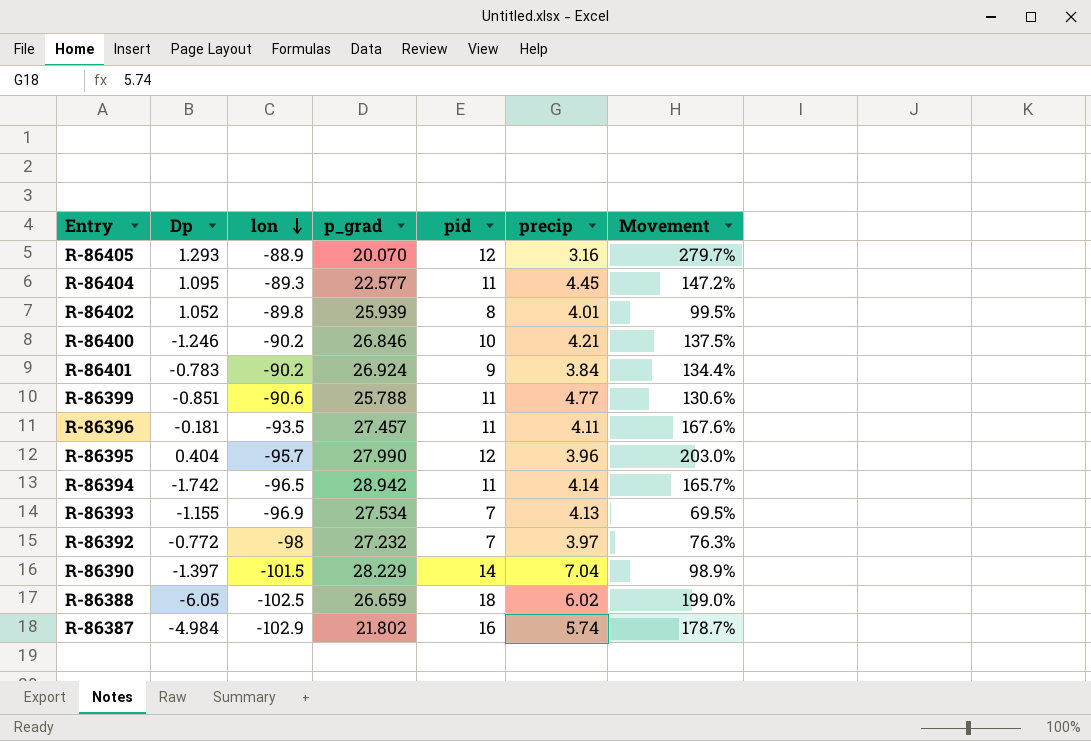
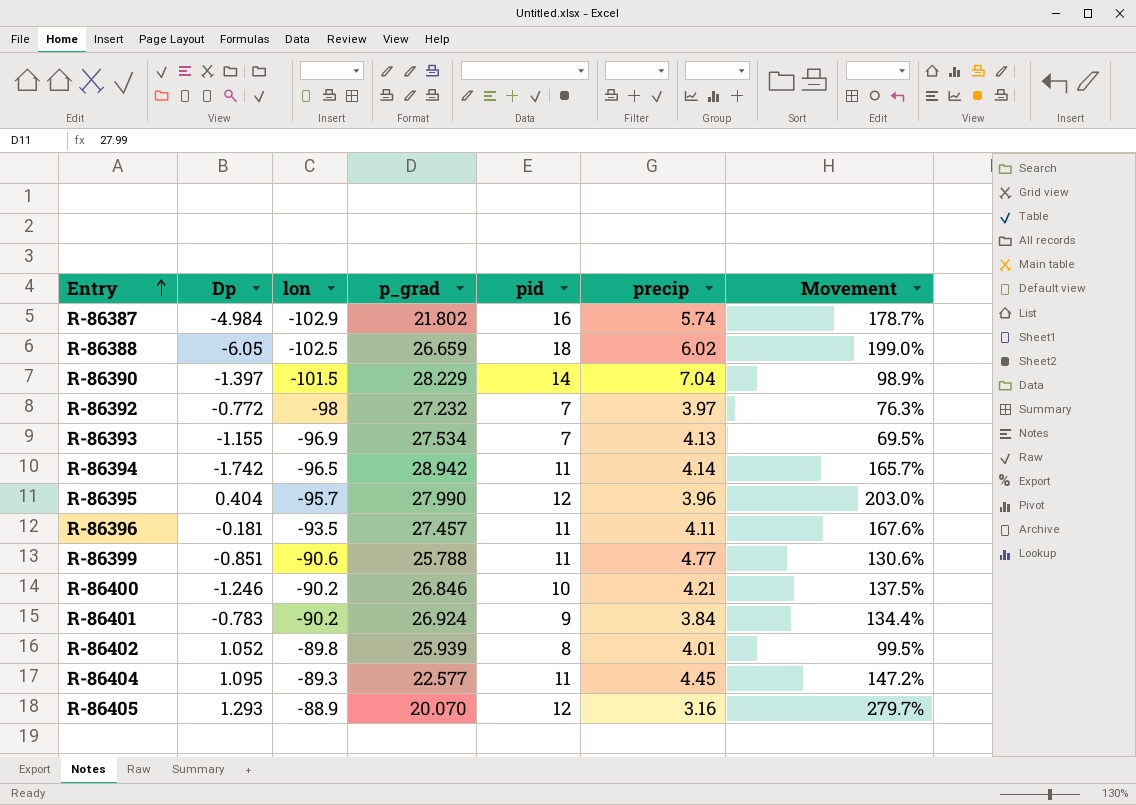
row order: lon descending -> Entry ascending

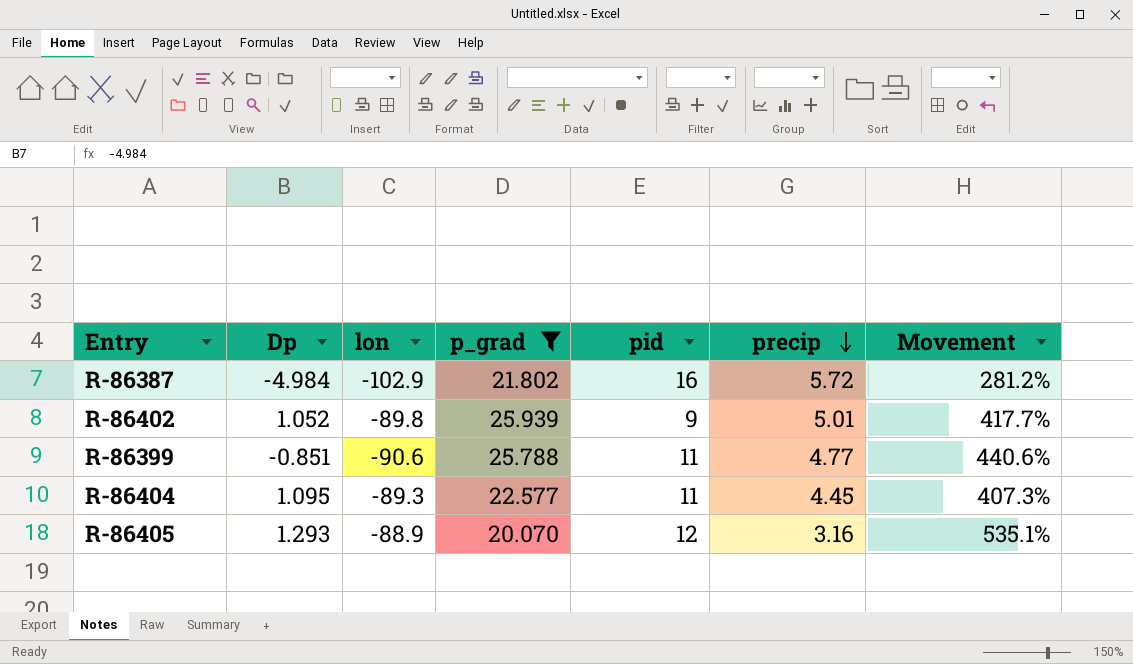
filter: none -> p_grad <= 25.939
row order: Entry ascending -> precip descending
column Movement | formula: ([pid] - [precip]) / [precip] -> ([p_grad] - [precip]) / [precip]
R-86387 | precip: 5.74 -> 5.72
R-86402 | pid: 8 -> 9
R-86402 | precip: 4.01 -> 5.01

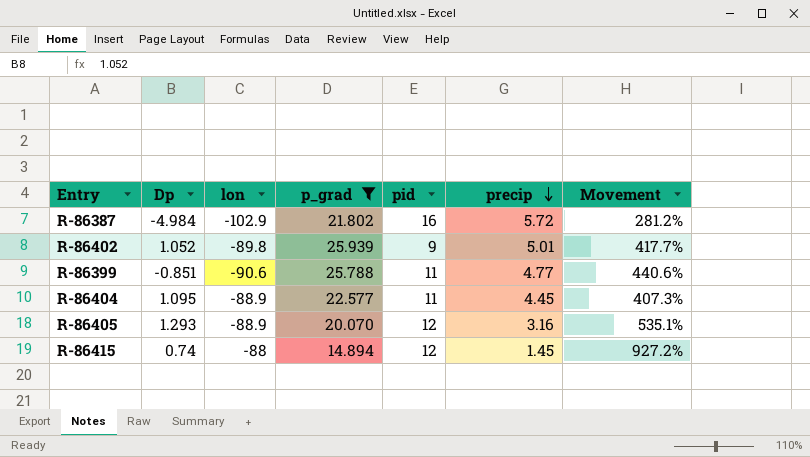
R-86404 | lon: -89.3 -> -88.9
row R-86415: none -> 0.74 | -88 | 14.894 | 12 | 1.45 | 927.2%

